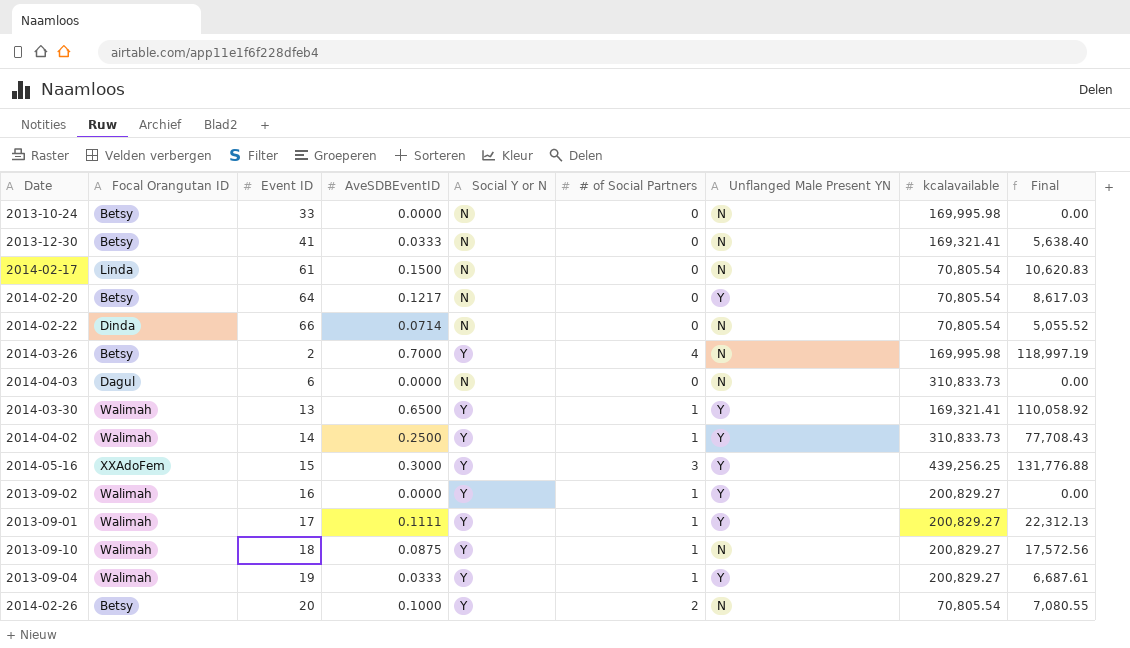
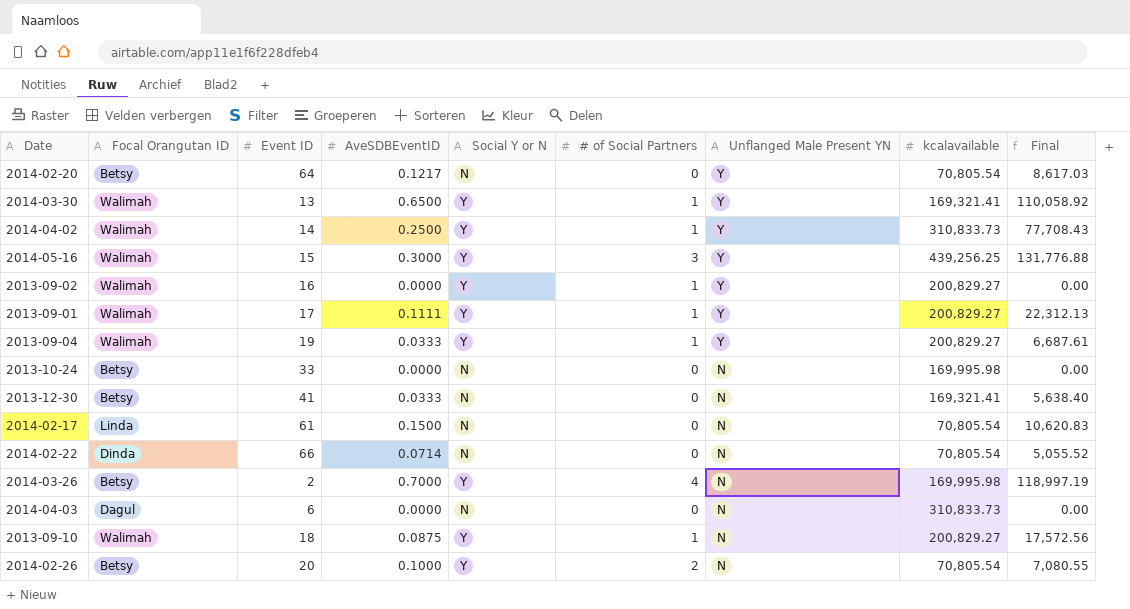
row order: none -> Unflanged Male Present YN descending
2014-05-16 | Focal Orangutan ID: XXAdoFem -> Walimah

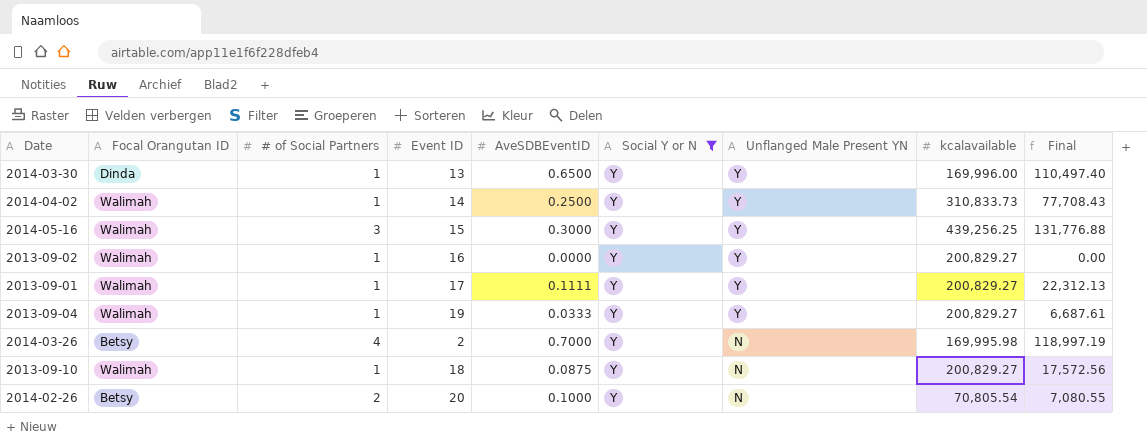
filter: none -> Social Y or N = Y
column # of Social Partners | position: 6 -> 3
2014-03-30 | Focal Orangutan ID: Walimah -> Dinda
2014-03-30 | kcalavailable: 169,321.41 -> 169,996.00
2014-03-30 | Final: 110,058.92 -> 110,497.40

